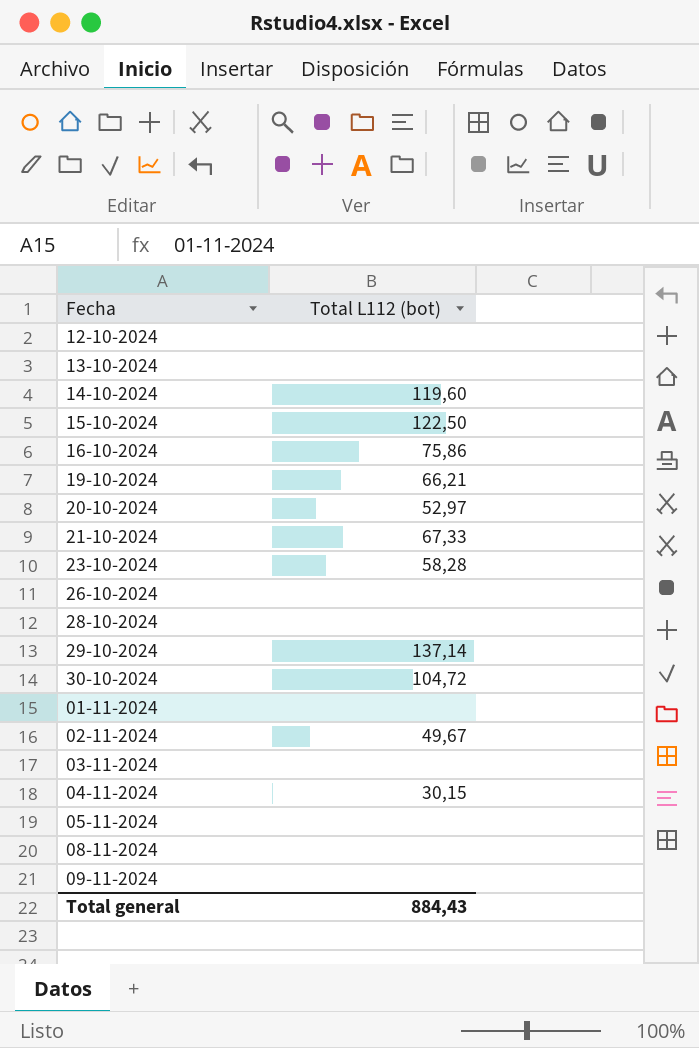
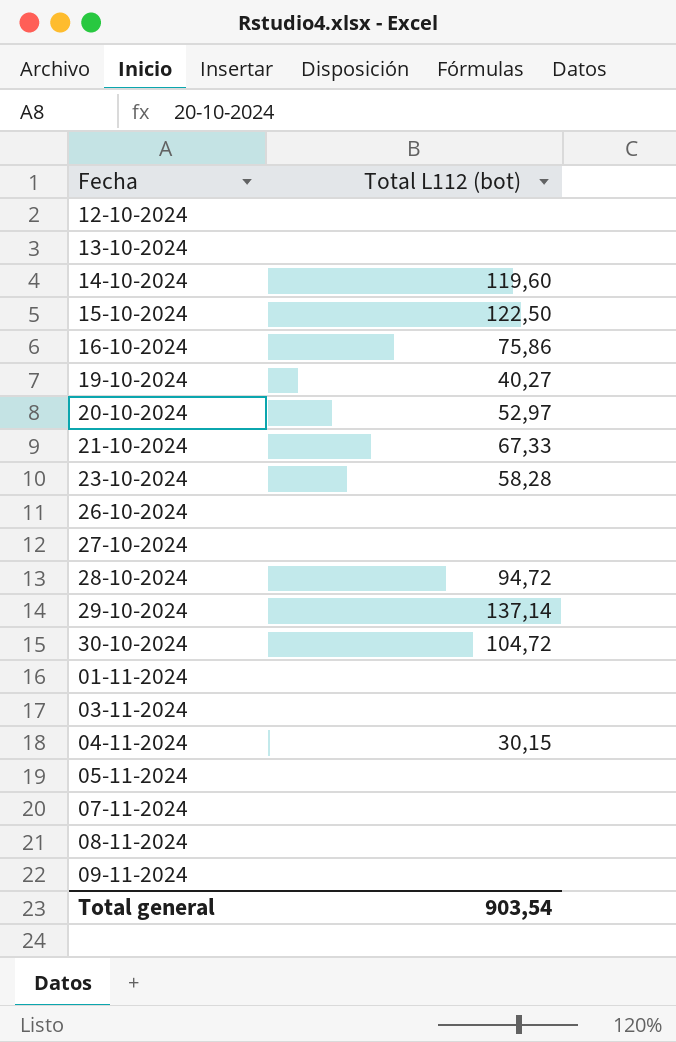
row 02-11-2024: 49,67 -> none
19-10-2024 | Total L112 (bot): 66,21 -> 40,27
row 27-10-2024: none -> none
28-10-2024 | Total L112 (bot): none -> 94,72
row 07-11-2024: none -> none
Total general | Total L112 (bot): 884,43 -> 903,54

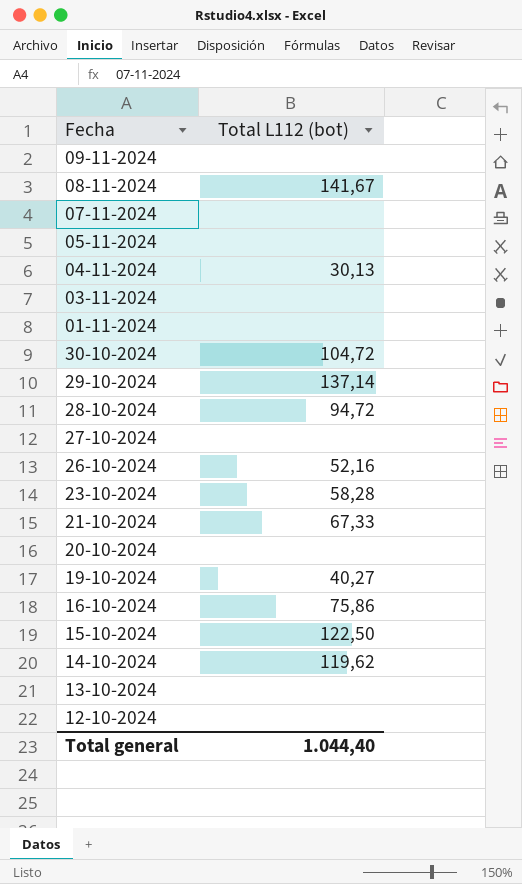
row order: Fecha ascending -> Fecha descending
08-11-2024 | Total L112 (bot): none -> 141,67
04-11-2024 | Total L112 (bot): 30,15 -> 30,13
26-10-2024 | Total L112 (bot): none -> 52,16
20-10-2024 | Total L112 (bot): 52,97 -> none
14-10-2024 | Total L112 (bot): 119,60 -> 119,62
Total general | Total L112 (bot): 903,54 -> 1.044,40

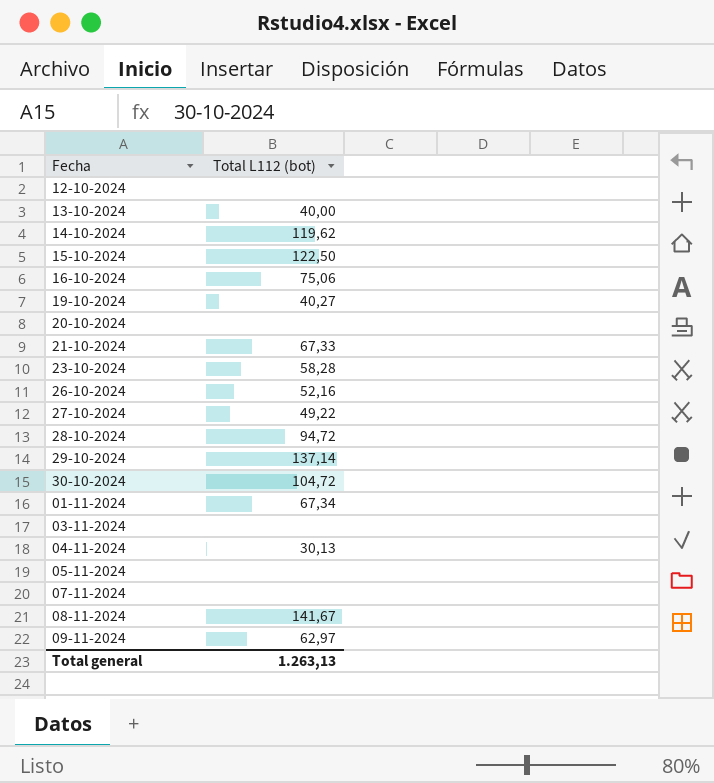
row order: Fecha descending -> Fecha ascending
13-10-2024 | Total L112 (bot): none -> 40,00
16-10-2024 | Total L112 (bot): 75,86 -> 75,06
27-10-2024 | Total L112 (bot): none -> 49,22
01-11-2024 | Total L112 (bot): none -> 67,34
09-11-2024 | Total L112 (bot): none -> 62,97
Total general | Total L112 (bot): 1.044,40 -> 1.263,13

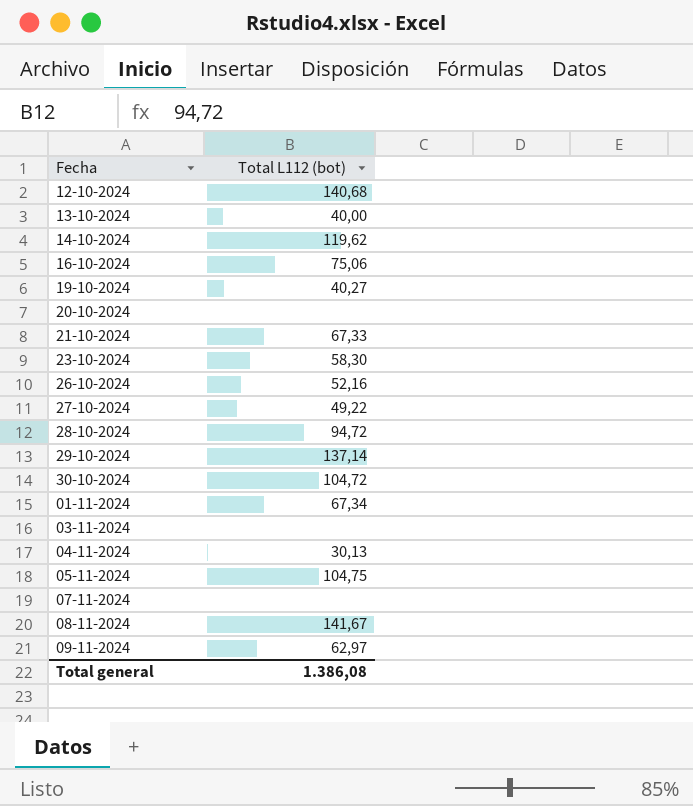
row 15-10-2024: 122,50 -> none
12-10-2024 | Total L112 (bot): none -> 140,68
23-10-2024 | Total L112 (bot): 58,28 -> 58,30
05-11-2024 | Total L112 (bot): none -> 104,75
Total general | Total L112 (bot): 1.263,13 -> 1.386,08

